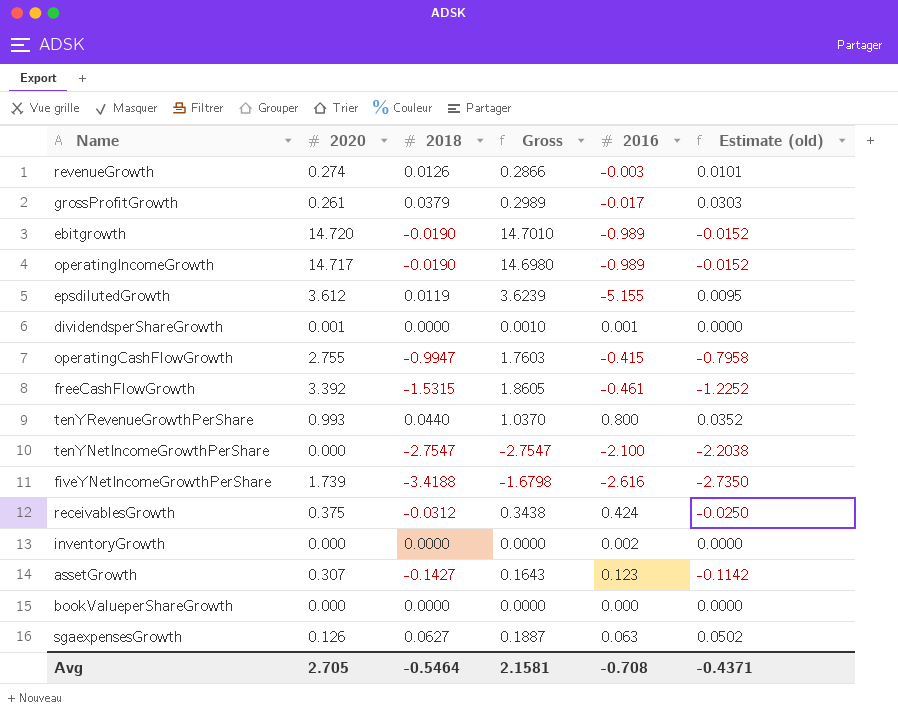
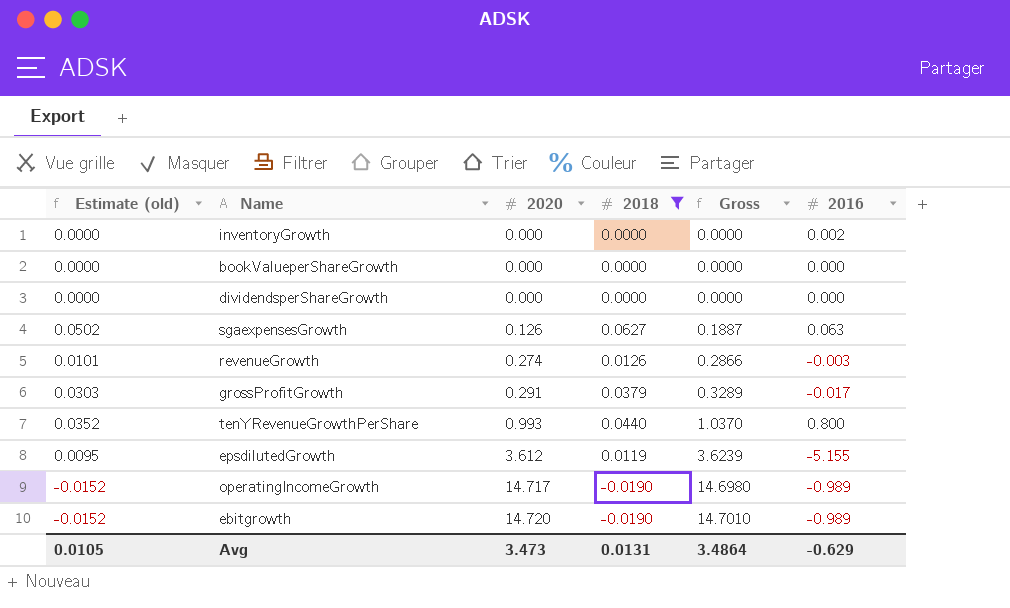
filter: none -> 2018 >= -0.0190
row order: none -> 2020 ascending
column Estimate (old) | position: 6 -> 1
dividendsperShareGrowth | 2020: 0.001 -> 0.000
dividendsperShareGrowth | Gross: 0.0010 -> 0.0000
dividendsperShareGrowth | 2016: 0.001 -> 0.000
grossProfitGrowth | 2020: 0.261 -> 0.291
grossProfitGrowth | Gross: 0.2989 -> 0.3289
Avg | Estimate (old): -0.4371 -> 0.0105
Avg | 2020: 2.705 -> 3.473
Avg | 2018: -0.5464 -> 0.0131
Avg | Gross: 2.1581 -> 3.4864
Avg | 2016: -0.708 -> -0.629

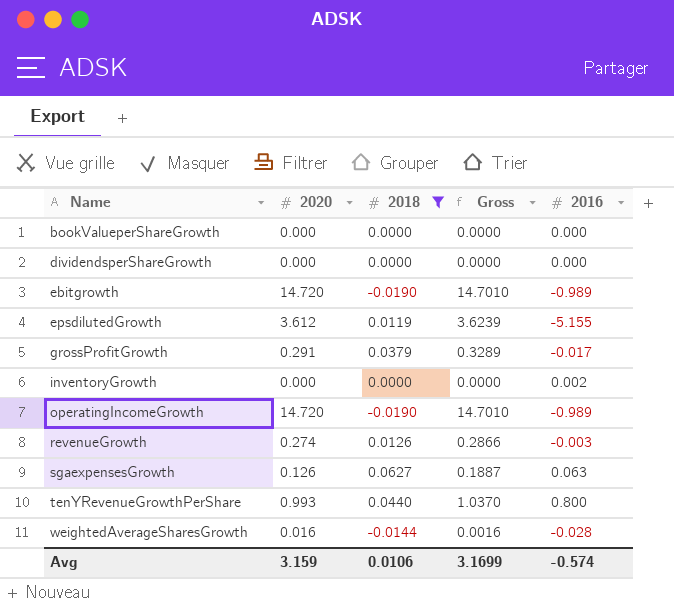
row order: 2020 ascending -> Name ascending
column Estimate (old) | formula: [2018] * 0.8 -> none
operatingIncomeGrowth | 2020: 14.717 -> 14.720
operatingIncomeGrowth | Gross: 14.6980 -> 14.7010
row weightedAverageSharesGrowth: none -> 0.016 | -0.0144 | 0.0016 | -0.028
Avg | 2020: 3.473 -> 3.159
Avg | 2018: 0.0131 -> 0.0106
Avg | Gross: 3.4864 -> 3.1699
Avg | 2016: -0.629 -> -0.574

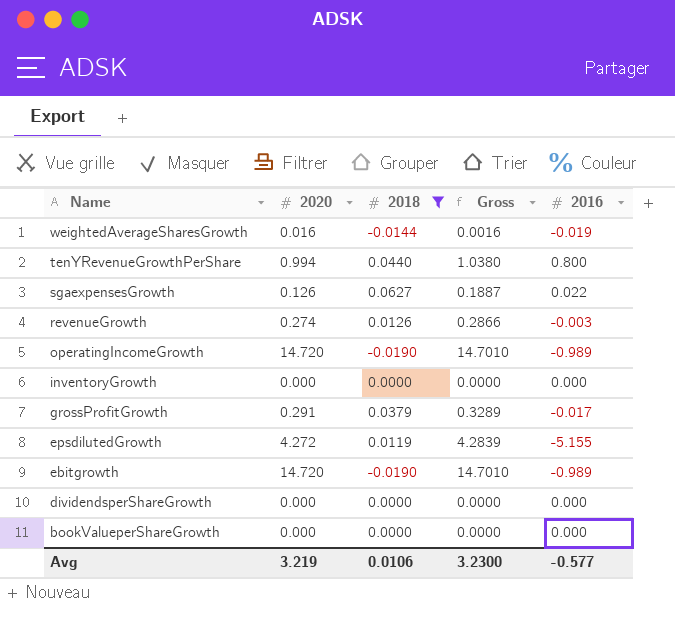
row order: Name ascending -> Name descending
weightedAverageSharesGrowth | 2016: -0.028 -> -0.019
tenYRevenueGrowthPerShare | 2020: 0.993 -> 0.994
tenYRevenueGrowthPerShare | Gross: 1.0370 -> 1.0380
sgaexpensesGrowth | 2016: 0.063 -> 0.022
inventoryGrowth | 2016: 0.002 -> 0.000
epsdilutedGrowth | 2020: 3.612 -> 4.272
epsdilutedGrowth | Gross: 3.6239 -> 4.2839
Avg | 2020: 3.159 -> 3.219
Avg | Gross: 3.1699 -> 3.2300
Avg | 2016: -0.574 -> -0.577

